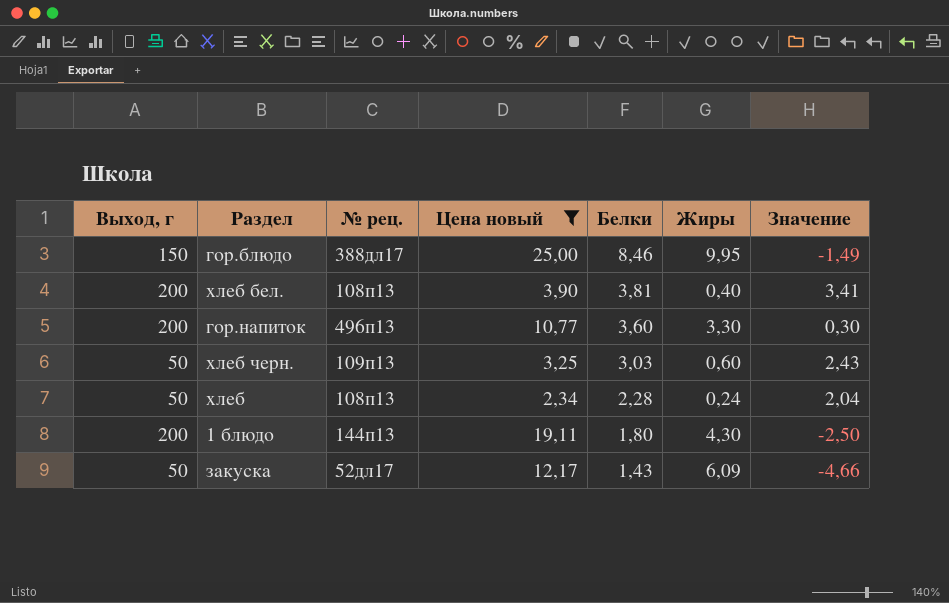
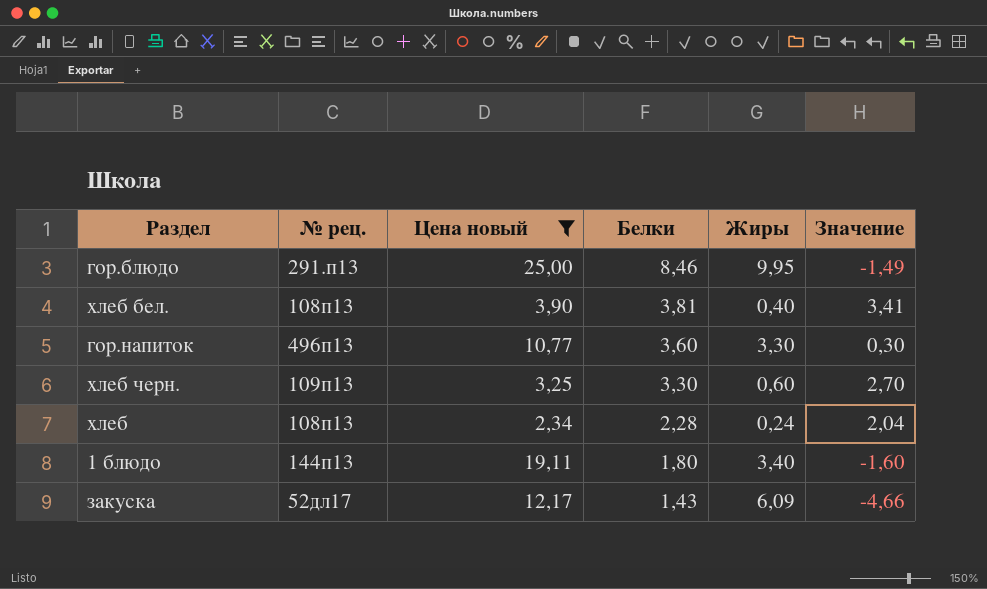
column Выход, г | position: 1 -> none
гор.блюдо | № рец.: 388дл17 -> 291.п13
хлеб черн. | Белки: 3,03 -> 3,30
хлеб черн. | Значение: 2,43 -> 2,70
1 блюдо | Жиры: 4,30 -> 3,40
1 блюдо | Значение: -2,50 -> -1,60

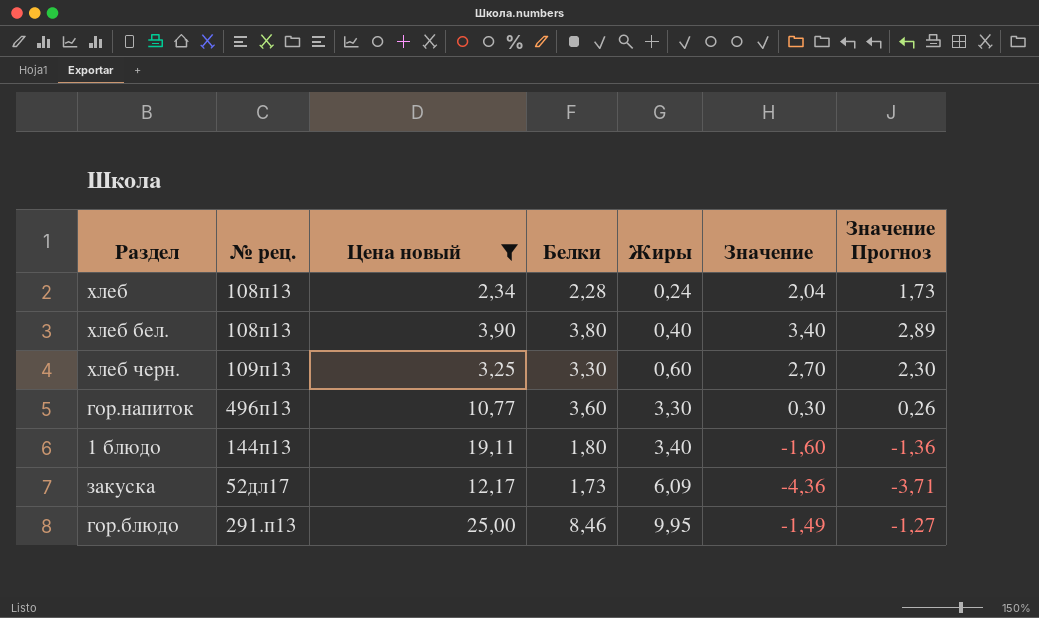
row order: Белки descending -> Жиры ascending
column Значение Прогноз | formula: none -> [Значение] * 0,85
хлеб бел. | Белки: 3,81 -> 3,80
хлеб бел. | Значение: 3,41 -> 3,40
закуска | Белки: 1,43 -> 1,73
закуска | Значение: -4,66 -> -4,36

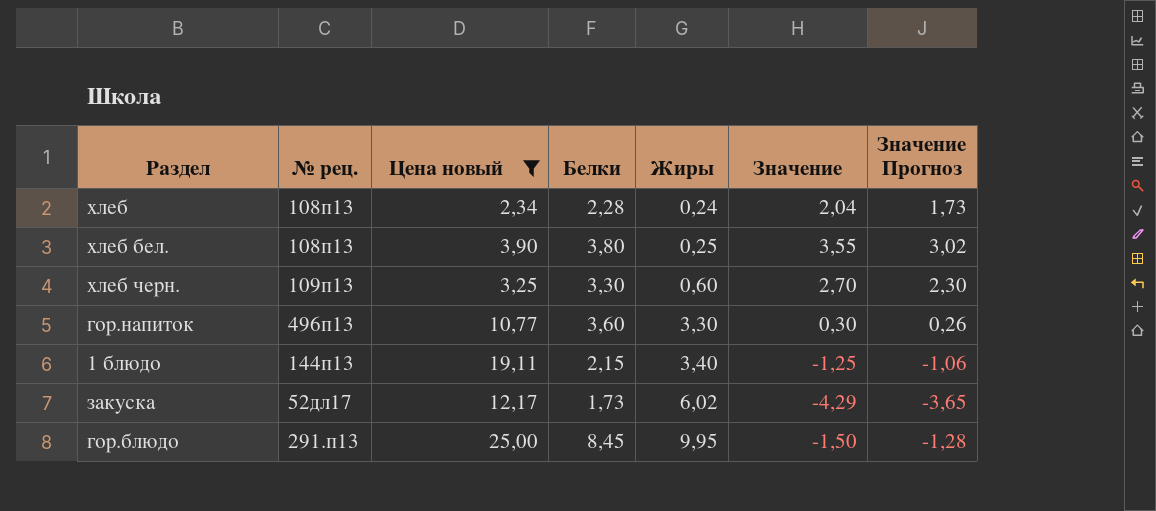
хлеб бел. | Жиры: 0,40 -> 0,25
хлеб бел. | Значение: 3,40 -> 3,55
хлеб бел. | Значение Прогноз: 2,89 -> 3,02
1 блюдо | Белки: 1,80 -> 2,15
1 блюдо | Значение: -1,60 -> -1,25
1 блюдо | Значение Прогноз: -1,36 -> -1,06
закуска | Жиры: 6,09 -> 6,02
закуска | Значение: -4,36 -> -4,29
закуска | Значение Прогноз: -3,71 -> -3,65
гор.блюдо | Белки: 8,46 -> 8,45
гор.блюдо | Значение: -1,49 -> -1,50
гор.блюдо | Значение Прогноз: -1,27 -> -1,28

